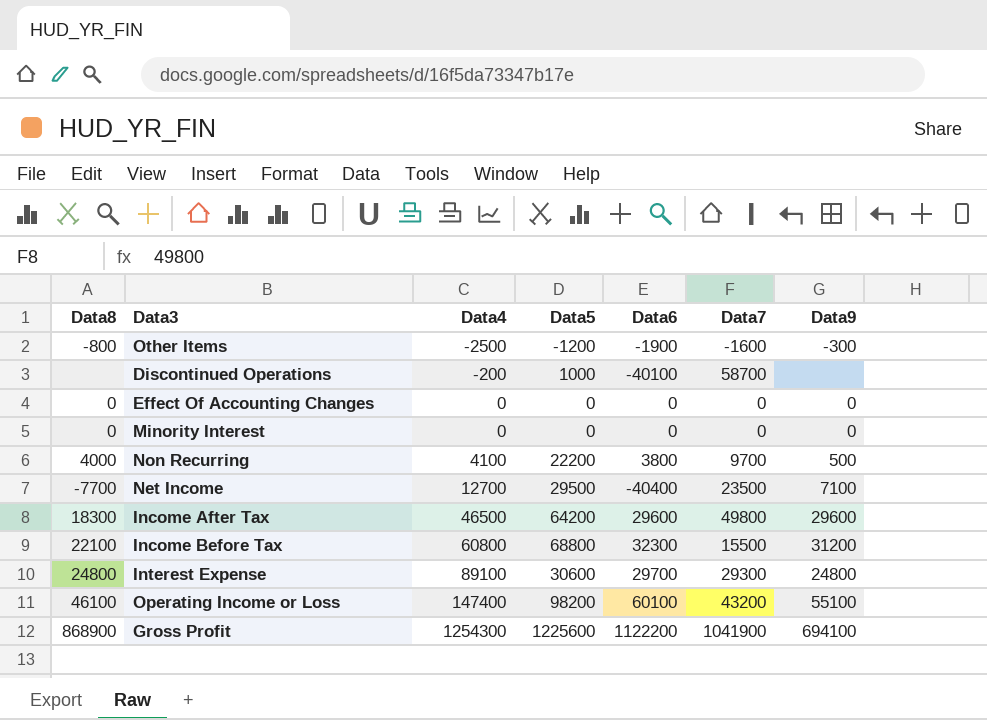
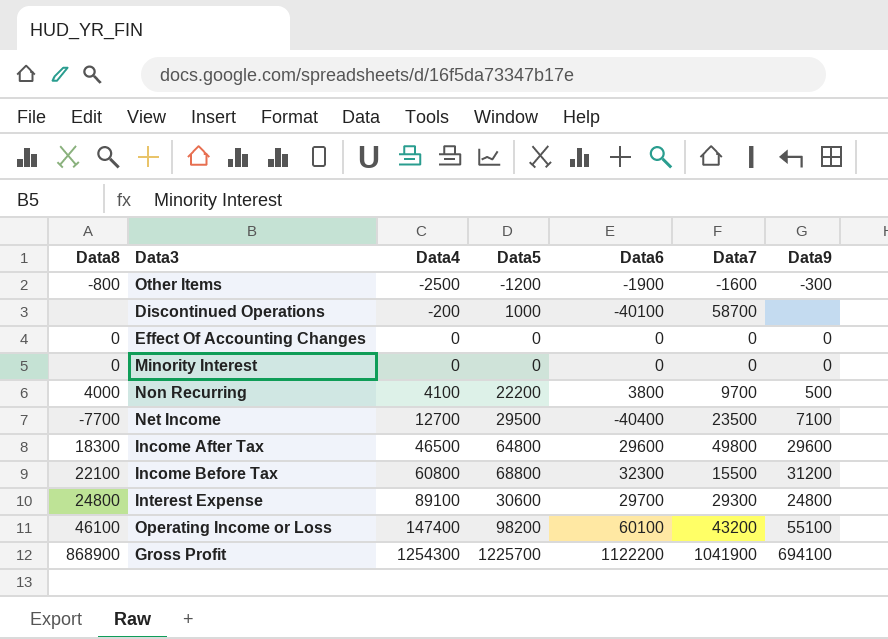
Income After Tax | Data5: 64200 -> 64800
Gross Profit | Data5: 1225600 -> 1225700

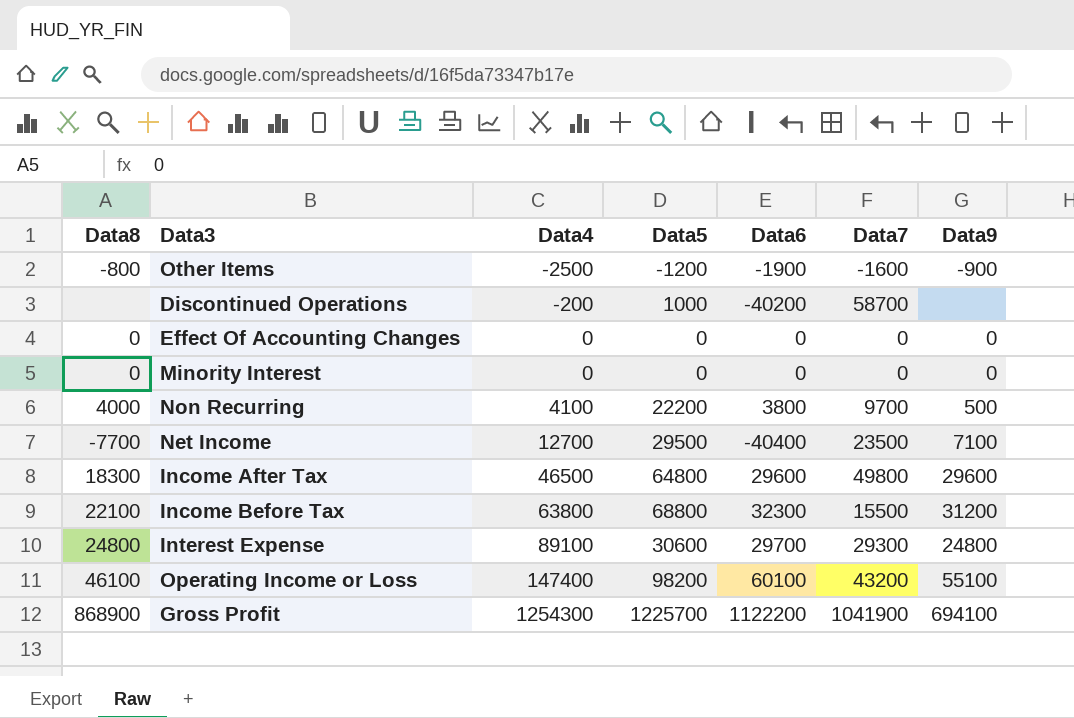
Other Items | Data9: -300 -> -900
Discontinued Operations | Data6: -40100 -> -40200
Income Before Tax | Data4: 60800 -> 63800

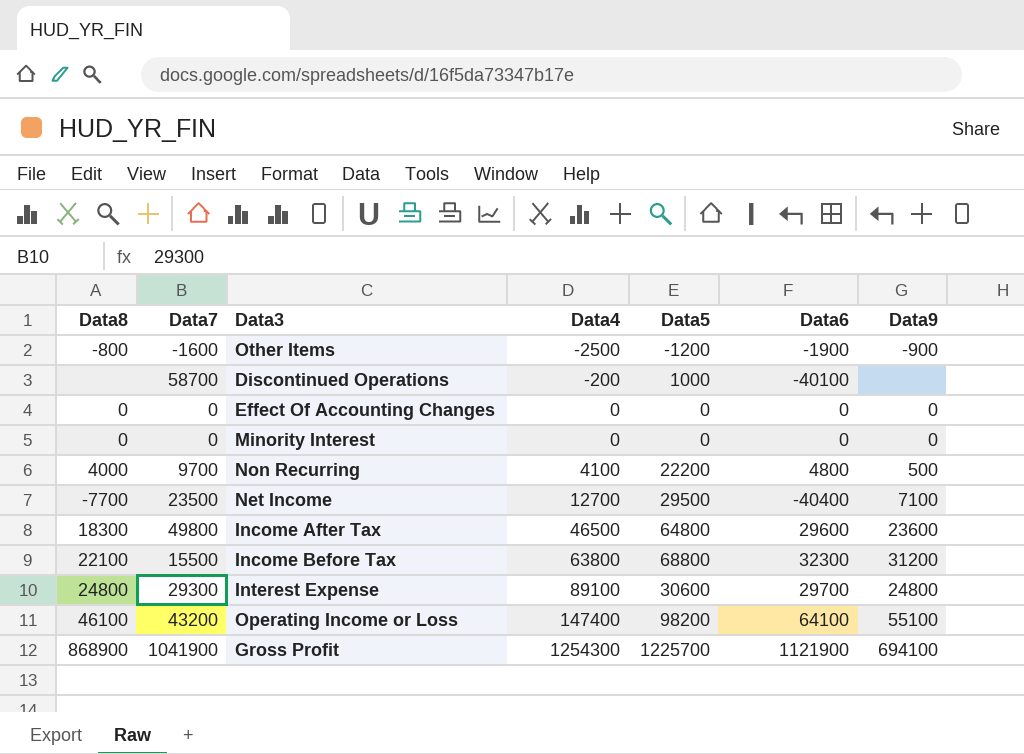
column Data7 | position: 6 -> 2
Discontinued Operations | Data6: -40200 -> -40100
Non Recurring | Data6: 3800 -> 4800
Income After Tax | Data9: 29600 -> 23600
Operating Income or Loss | Data6: 60100 -> 64100
Gross Profit | Data6: 1122200 -> 1121900

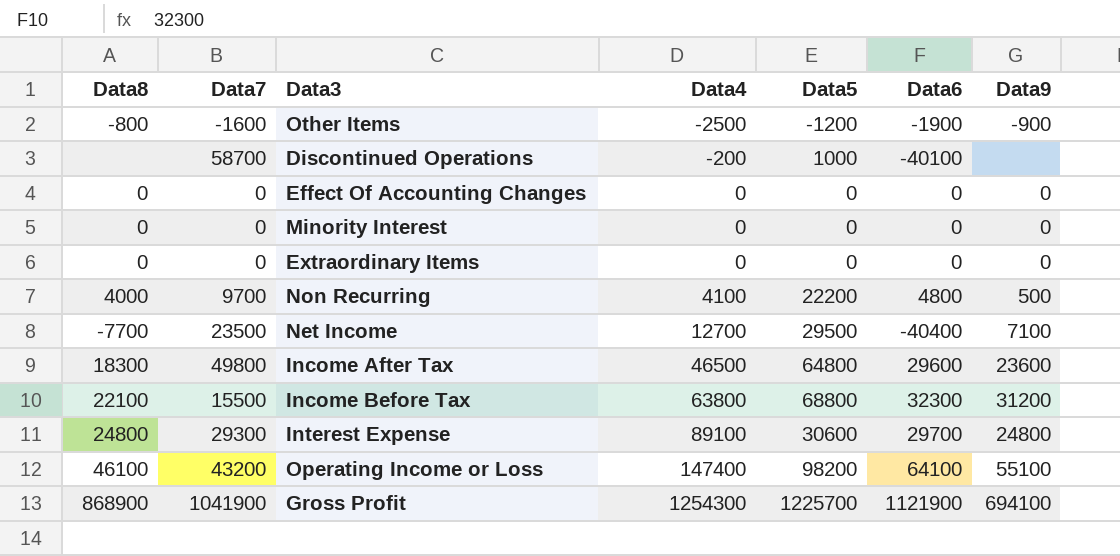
row Extraordinary Items: none -> 0 | 0 | 0 | 0 | 0 | 0

